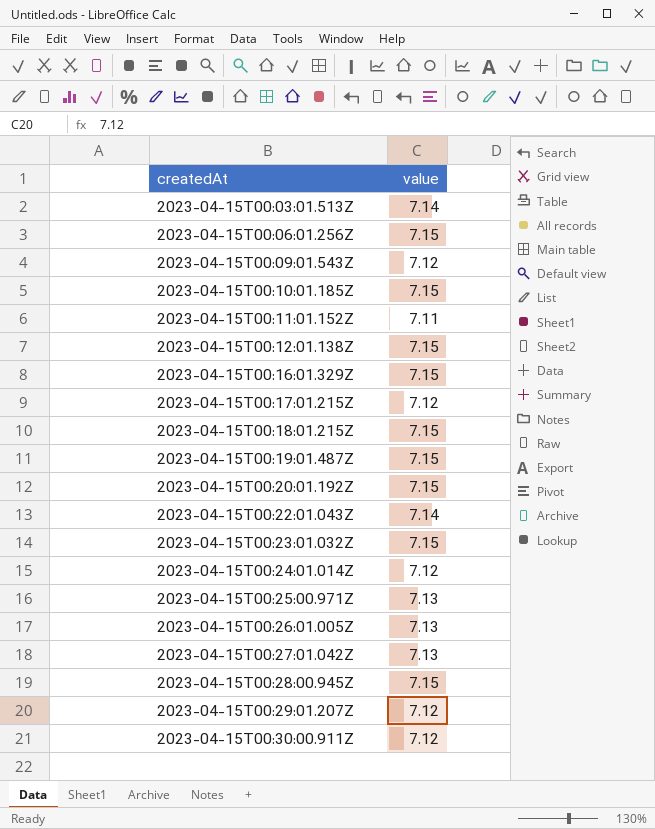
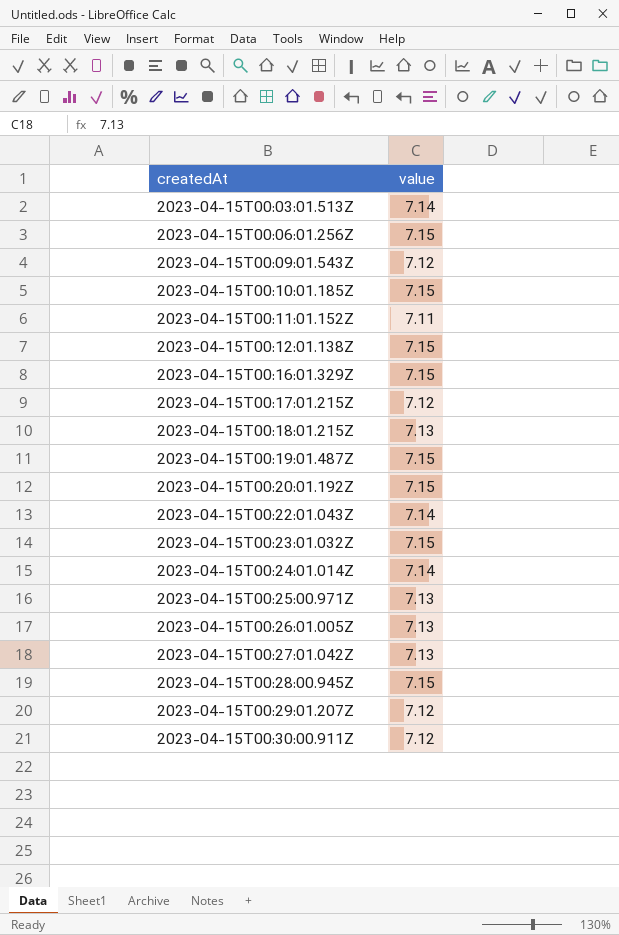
2023-04-15T00:18:01.215Z | value: 7.15 -> 7.13
2023-04-15T00:24:01.014Z | value: 7.12 -> 7.14

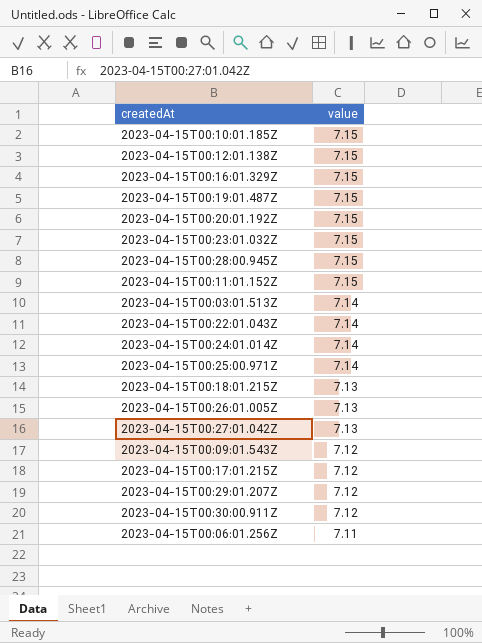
row order: createdAt ascending -> value descending
2023-04-15T00:11:01.152Z | value: 7.11 -> 7.15
2023-04-15T00:25:00.971Z | value: 7.13 -> 7.14
2023-04-15T00:06:01.256Z | value: 7.15 -> 7.11

